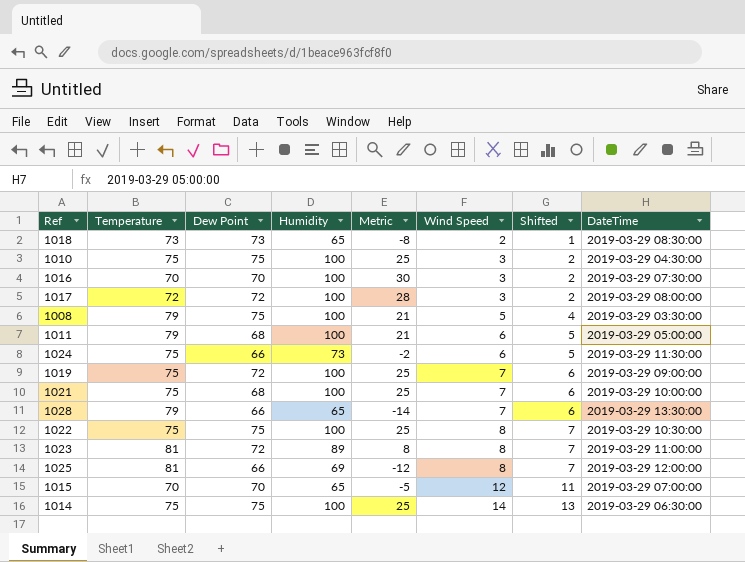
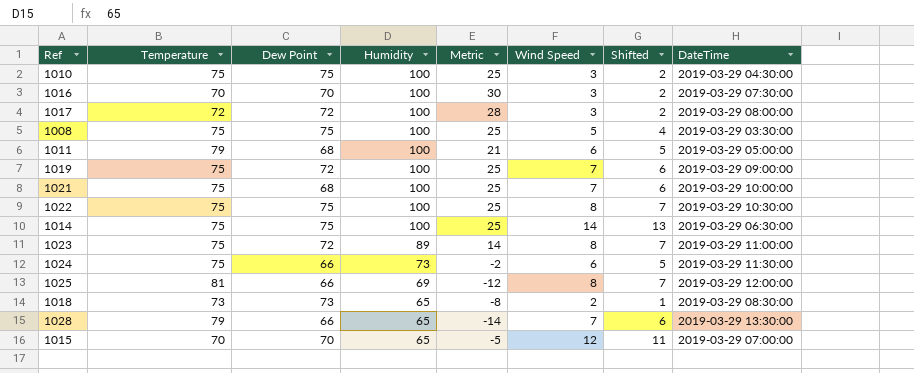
row order: Wind Speed ascending -> Humidity descending
1008 | Temperature: 79 -> 75
1008 | Metric: 21 -> 25
1023 | Temperature: 81 -> 75
1023 | Metric: 8 -> 14

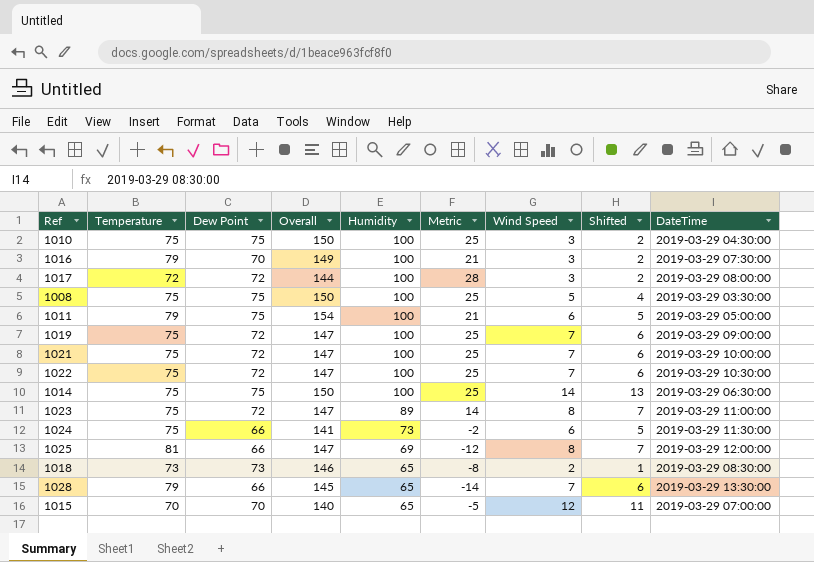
column Overall | formula: none -> [Temperature] + [Dew Point]
1016 | Temperature: 70 -> 79
1016 | Metric: 30 -> 21
1011 | Dew Point: 68 -> 75
1021 | Dew Point: 68 -> 72
1022 | Dew Point: 75 -> 72
1022 | Wind Speed: 8 -> 7
1022 | Shifted: 7 -> 6

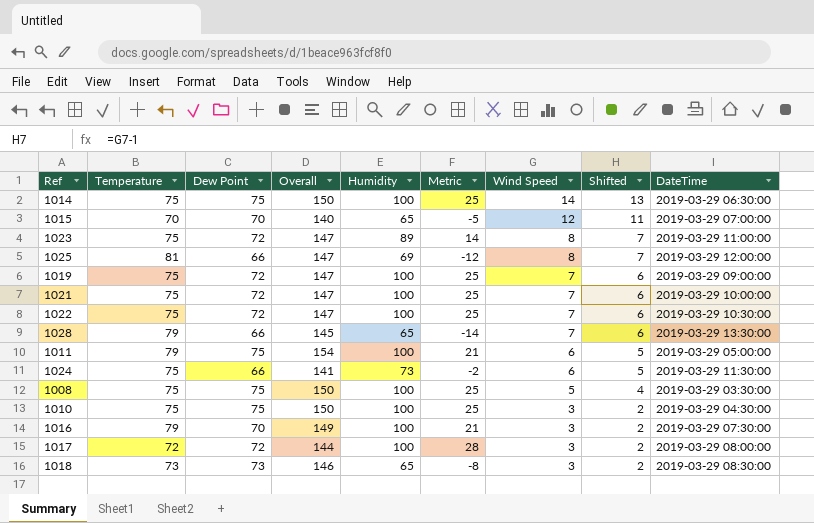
row order: Humidity descending -> Wind Speed descending
1018 | Wind Speed: 2 -> 3
1018 | Shifted: 1 -> 2

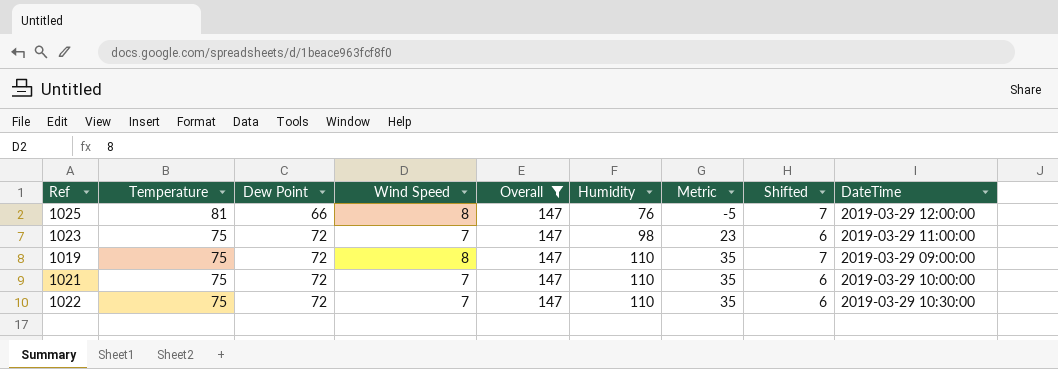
filter: none -> Overall = 147
row order: Wind Speed descending -> Temperature descending
column Wind Speed | position: 7 -> 4
1025 | Humidity: 69 -> 76
1025 | Metric: -12 -> -5
1023 | Wind Speed: 8 -> 7
1023 | Humidity: 89 -> 98
1023 | Metric: 14 -> 23
1023 | Shifted: 7 -> 6
1019 | Wind Speed: 7 -> 8
1019 | Humidity: 100 -> 110
1019 | Metric: 25 -> 35
1019 | Shifted: 6 -> 7
1021 | Humidity: 100 -> 110
1021 | Metric: 25 -> 35
1022 | Humidity: 100 -> 110
1022 | Metric: 25 -> 35

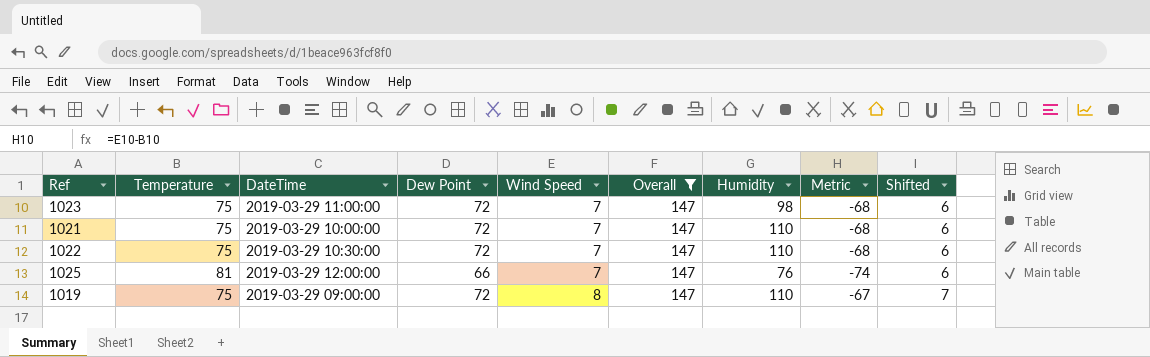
row order: Temperature descending -> Wind Speed ascending
column DateTime | position: 9 -> 3
column Metric | formula: [Humidity] - [Temperature] -> [Wind Speed] - [Temperature]
1025 | Wind Speed: 8 -> 7
1025 | Shifted: 7 -> 6

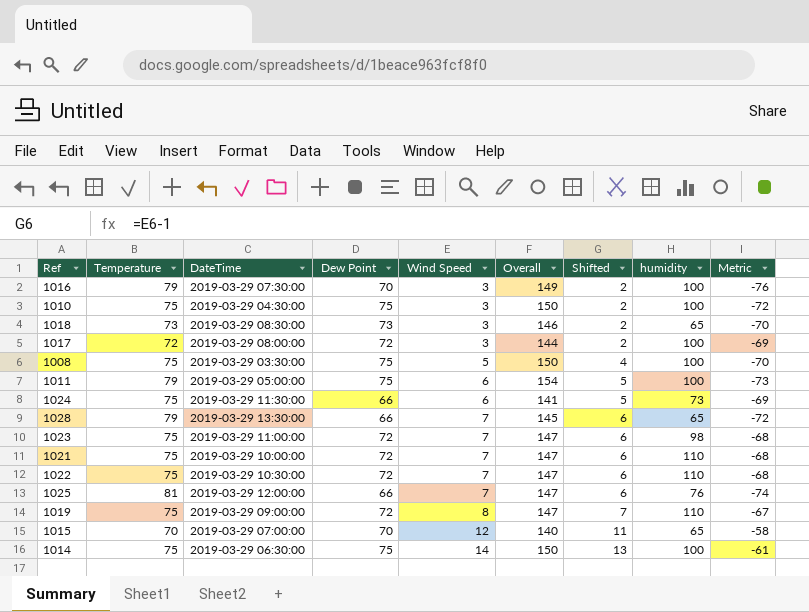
filter: Overall = 147 -> none
column Shifted | position: 9 -> 7
column name: Humidity -> humidity

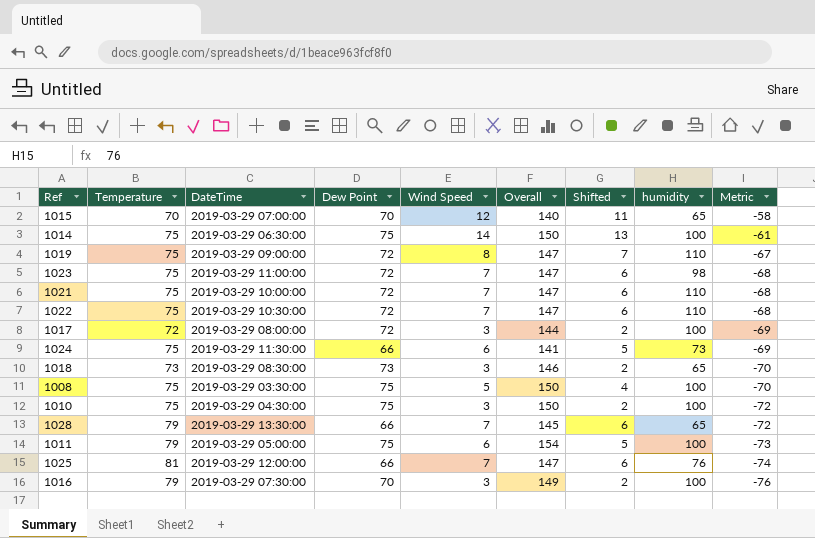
row order: Wind Speed ascending -> Metric descending

